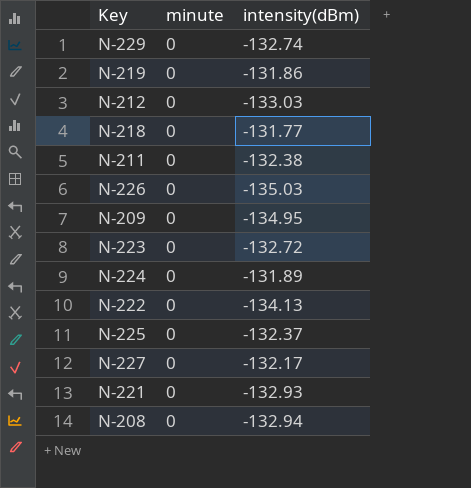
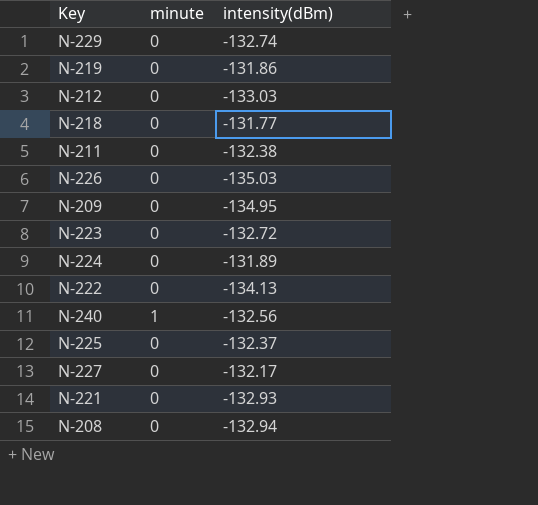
row N-240: none -> 1 | -132.56

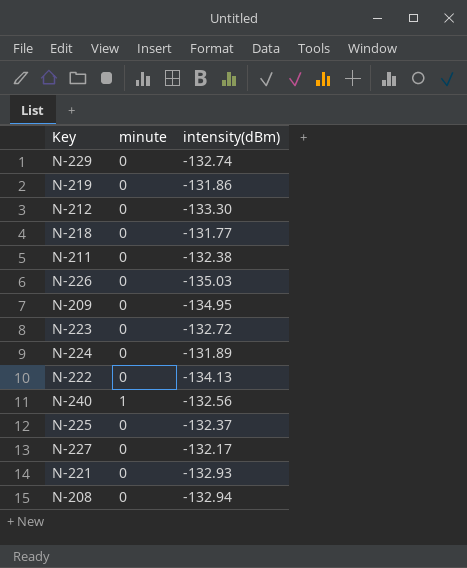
N-212 | intensity(dBm): -133.03 -> -133.30

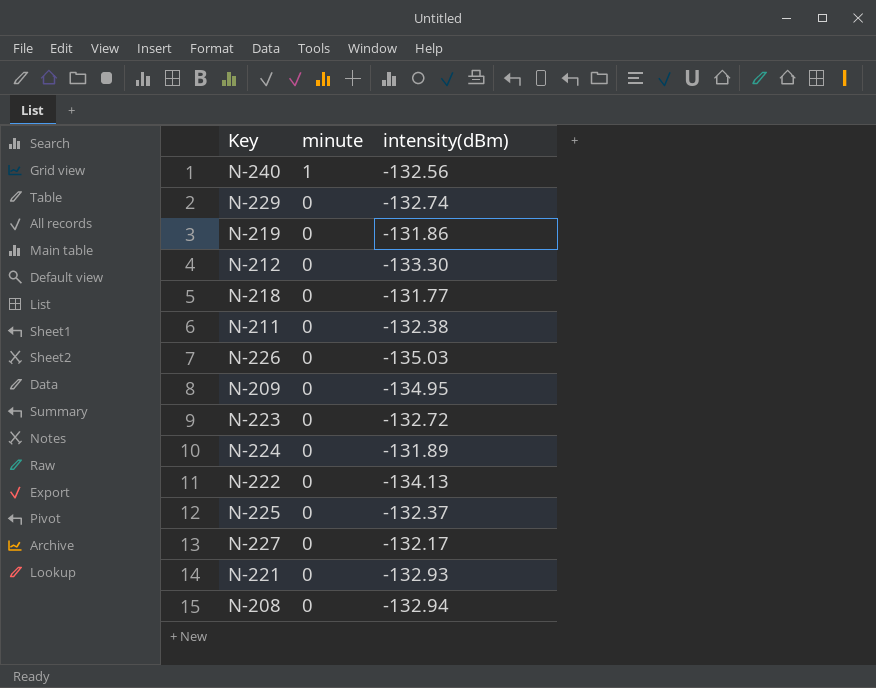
row order: none -> minute descending

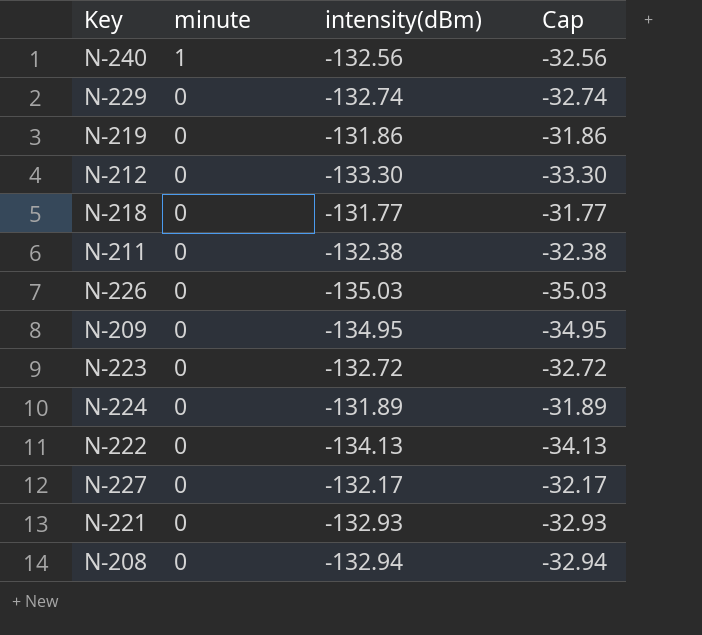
column Cap | formula: none -> [intensity(dBm)] + 100
row N-225: 0 | -132.37 -> none

